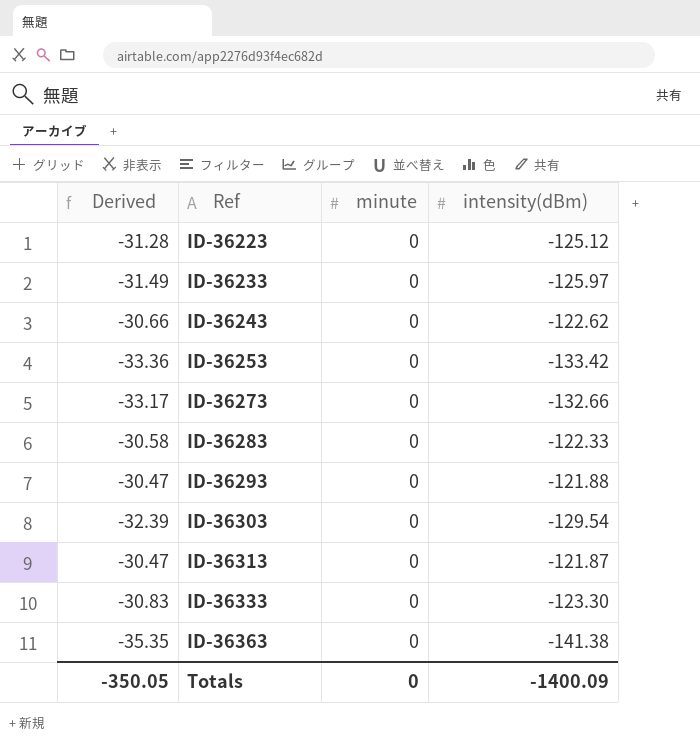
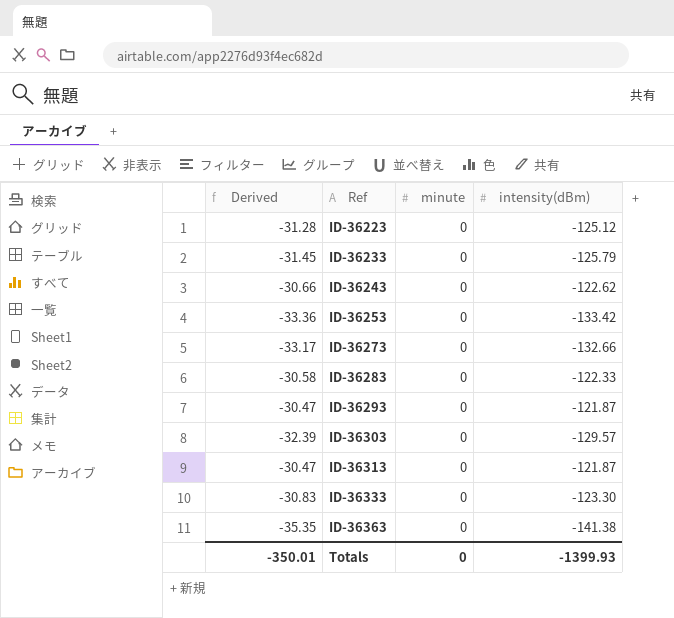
ID-36233 | Derived: -31.49 -> -31.45
ID-36233 | intensity(dBm): -125.97 -> -125.79
ID-36293 | intensity(dBm): -121.88 -> -121.87
ID-36303 | intensity(dBm): -129.54 -> -129.57
Totals | Derived: -350.05 -> -350.01
Totals | intensity(dBm): -1400.09 -> -1399.93

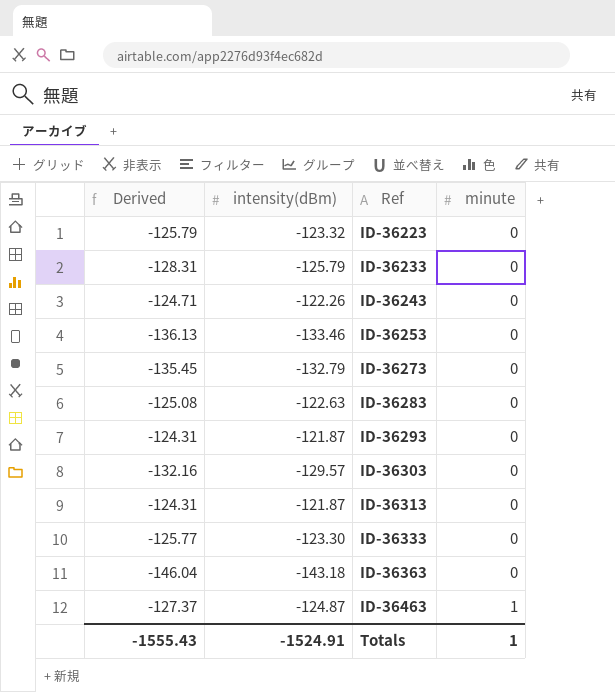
column Derived | formula: [intensity(dBm)] * 0.25 -> [intensity(dBm)] * 1.02
column intensity(dBm) | position: 4 -> 2
ID-36223 | intensity(dBm): -125.12 -> -123.32
ID-36243 | intensity(dBm): -122.62 -> -122.26
ID-36253 | intensity(dBm): -133.42 -> -133.46
ID-36273 | intensity(dBm): -132.66 -> -132.79
ID-36283 | intensity(dBm): -122.33 -> -122.63
ID-36363 | intensity(dBm): -141.38 -> -143.18
row ID-36463: none -> -127.37 | -124.87 | 1
Totals | Derived: -350.01 -> -1555.43
Totals | intensity(dBm): -1399.93 -> -1524.91
Totals | minute: 0 -> 1

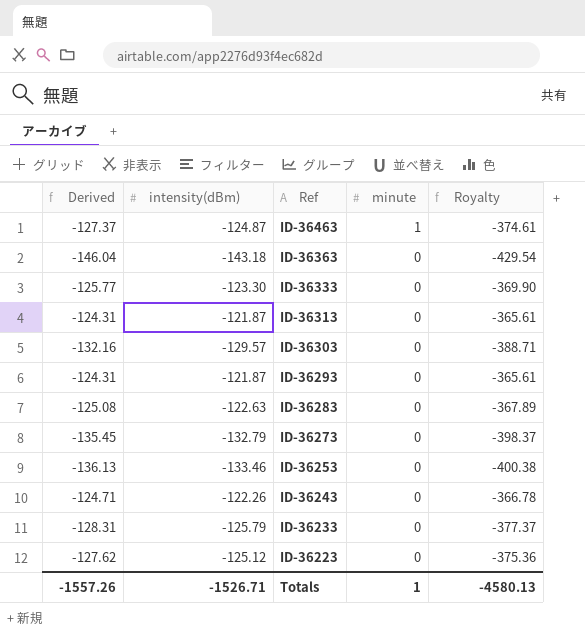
row order: Ref ascending -> Ref descending
column Royalty | formula: none -> [intensity(dBm)] * 3
ID-36223 | Derived: -125.79 -> -127.62
ID-36223 | intensity(dBm): -123.32 -> -125.12
Totals | Derived: -1555.43 -> -1557.26
Totals | intensity(dBm): -1524.91 -> -1526.71

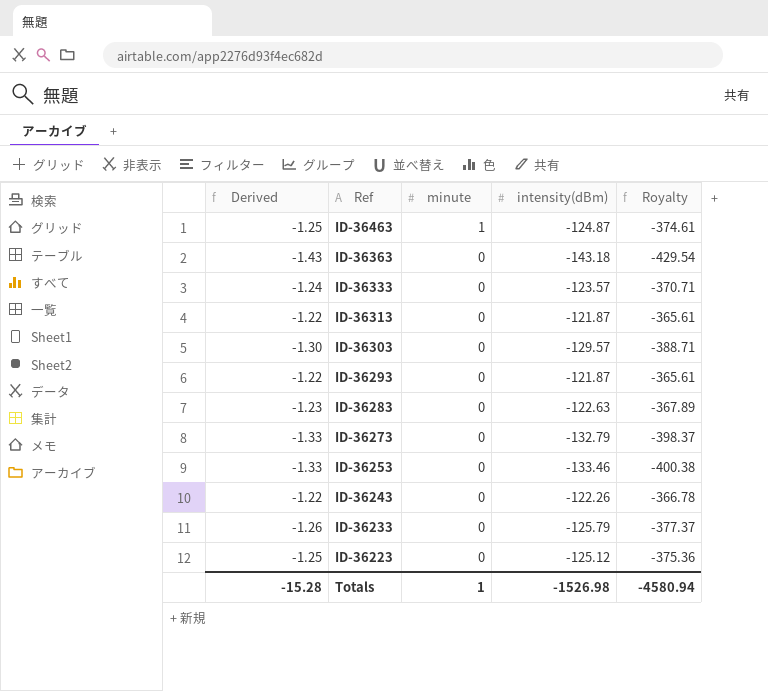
column Derived | formula: [intensity(dBm)] * 1.02 -> [intensity(dBm)] * 0.01
column intensity(dBm) | position: 2 -> 4
ID-36333 | intensity(dBm): -123.30 -> -123.57
ID-36333 | Royalty: -369.90 -> -370.71
Totals | Derived: -1557.26 -> -15.28
Totals | intensity(dBm): -1526.71 -> -1526.98
Totals | Royalty: -4580.13 -> -4580.94

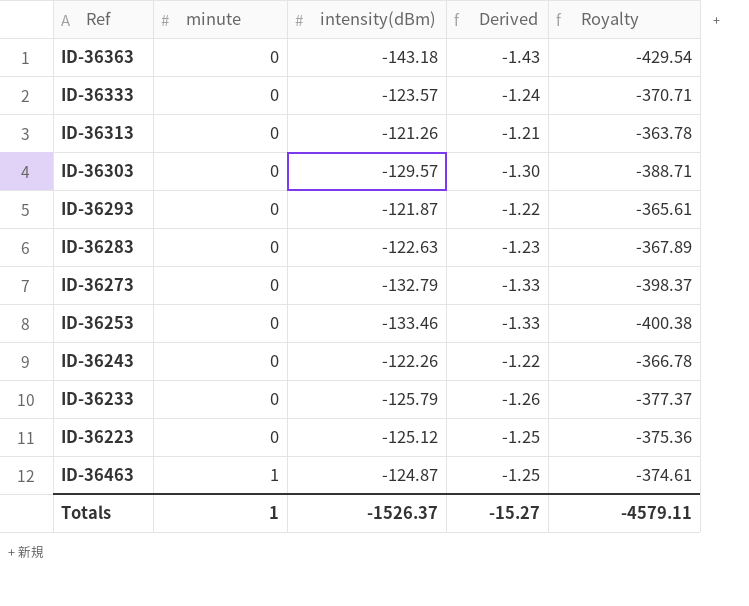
row order: Ref descending -> minute ascending
column Derived | position: 1 -> 4
ID-36313 | intensity(dBm): -121.87 -> -121.26
ID-36313 | Derived: -1.22 -> -1.21
ID-36313 | Royalty: -365.61 -> -363.78
Totals | intensity(dBm): -1526.98 -> -1526.37
Totals | Derived: -15.28 -> -15.27
Totals | Royalty: -4580.94 -> -4579.11

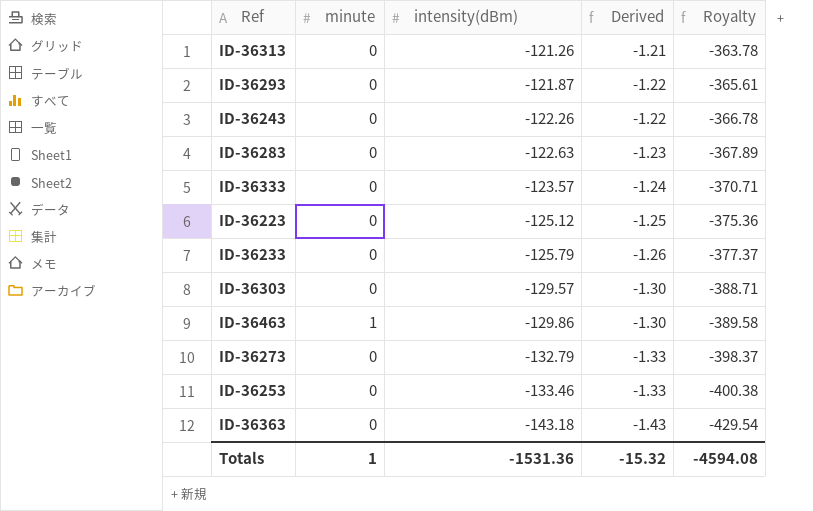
row order: minute ascending -> intensity(dBm) descending
ID-36463 | intensity(dBm): -124.87 -> -129.86
ID-36463 | Derived: -1.25 -> -1.30
ID-36463 | Royalty: -374.61 -> -389.58
Totals | intensity(dBm): -1526.37 -> -1531.36
Totals | Derived: -15.27 -> -15.32
Totals | Royalty: -4579.11 -> -4594.08

